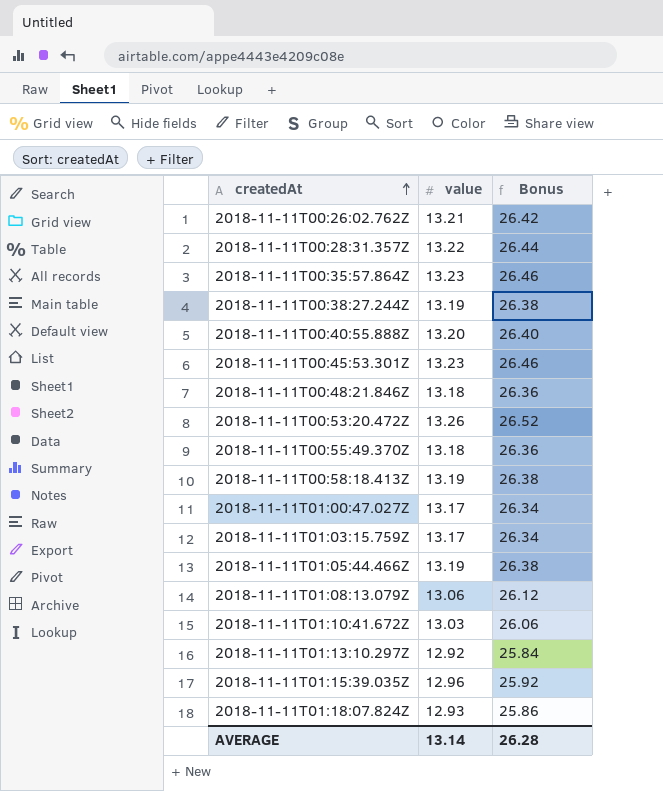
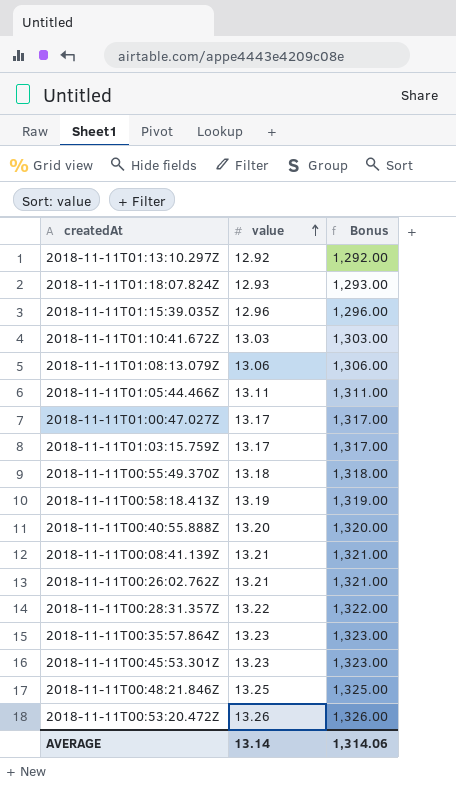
row order: createdAt ascending -> value ascending
column Bonus | formula: [value] * 2 -> [value] * 100
row 2018-11-11T00:38:27.244Z: 13.19 | 26.38 -> none
2018-11-11T01:05:44.466Z | value: 13.19 -> 13.11
row 2018-11-11T00:08:41.139Z: none -> 13.21 | 1,321.00
2018-11-11T00:48:21.846Z | value: 13.18 -> 13.25
AVERAGE | Bonus: 26.28 -> 1,314.06

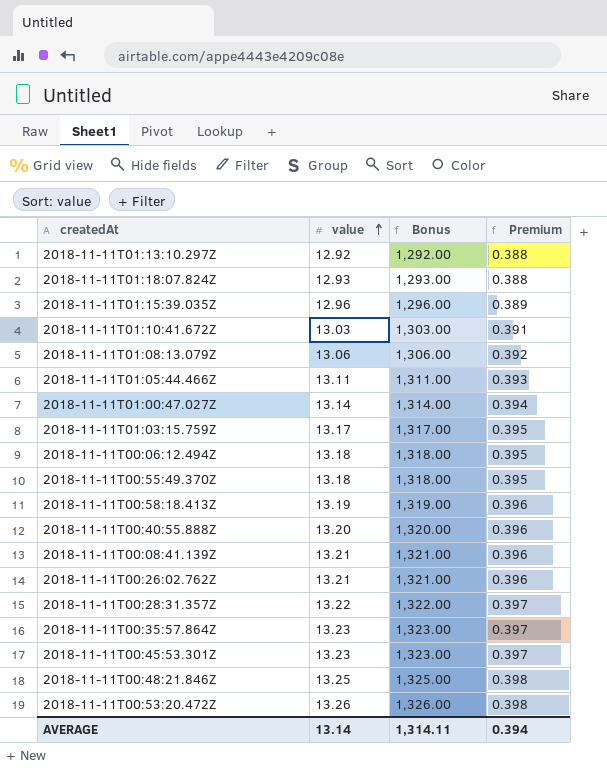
column Premium | formula: none -> [value] * 0.03
2018-11-11T01:00:47.027Z | value: 13.17 -> 13.14
2018-11-11T01:00:47.027Z | Bonus: 1,317.00 -> 1,314.00
row 2018-11-11T00:06:12.494Z: none -> 13.18 | 1,318.00 | 0.395
AVERAGE | Bonus: 1,314.06 -> 1,314.11

